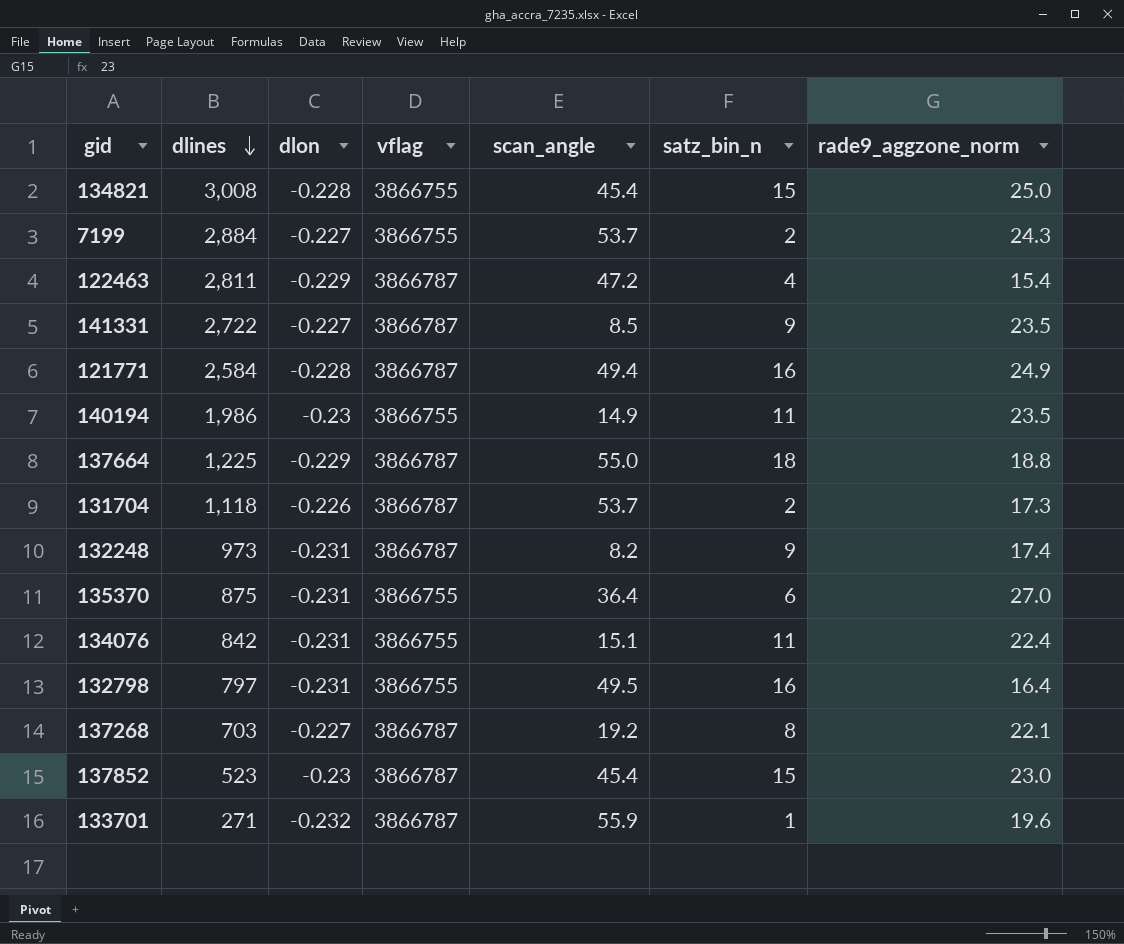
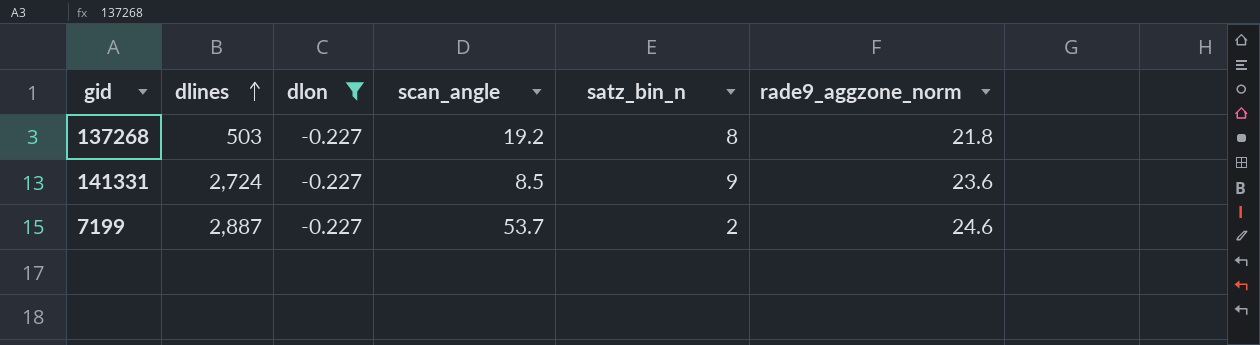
filter: none -> dlon = -0.227
row order: dlines descending -> dlines ascending
column vflag | position: 4 -> none
137268 | dlines: 703 -> 503
137268 | rade9_aggzone_norm: 22.1 -> 21.8
141331 | dlines: 2,722 -> 2,724
141331 | rade9_aggzone_norm: 23.5 -> 23.6
7199 | dlines: 2,884 -> 2,887
7199 | rade9_aggzone_norm: 24.3 -> 24.6

